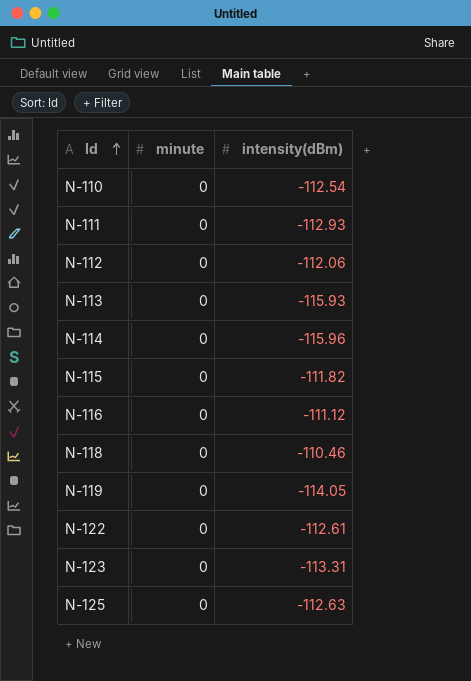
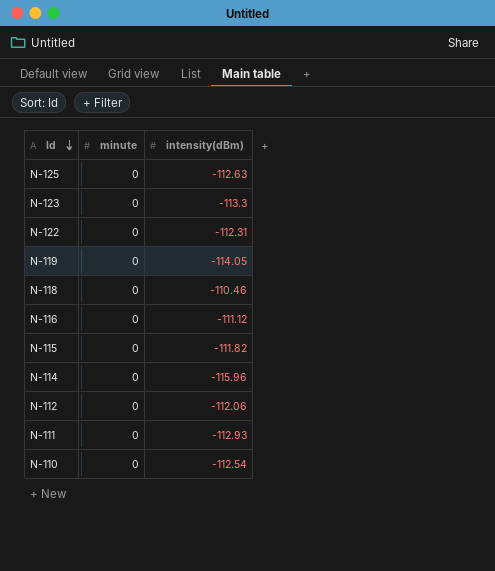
row order: Id ascending -> Id descending
row N-113: 0 | -115.93 -> none
N-123 | intensity(dBm): -113.31 -> -113.3
N-122 | intensity(dBm): -112.61 -> -112.31

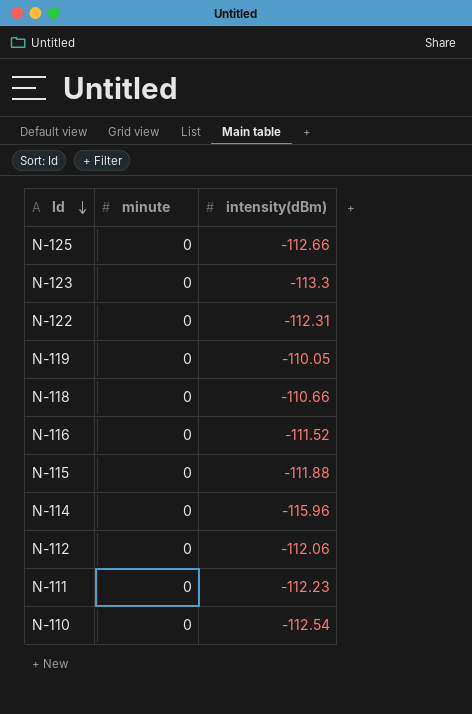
N-125 | intensity(dBm): -112.63 -> -112.66
N-119 | intensity(dBm): -114.05 -> -110.05
N-118 | intensity(dBm): -110.46 -> -110.66
N-116 | intensity(dBm): -111.12 -> -111.52
N-115 | intensity(dBm): -111.82 -> -111.88
N-111 | intensity(dBm): -112.93 -> -112.23

